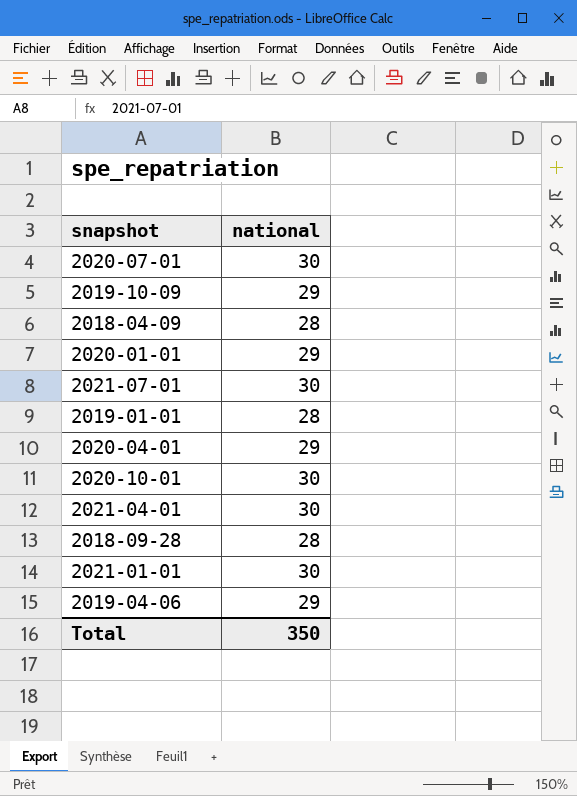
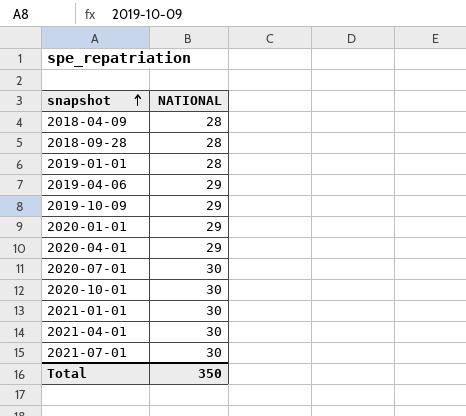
row order: none -> snapshot ascending
column name: national -> NATIONAL

